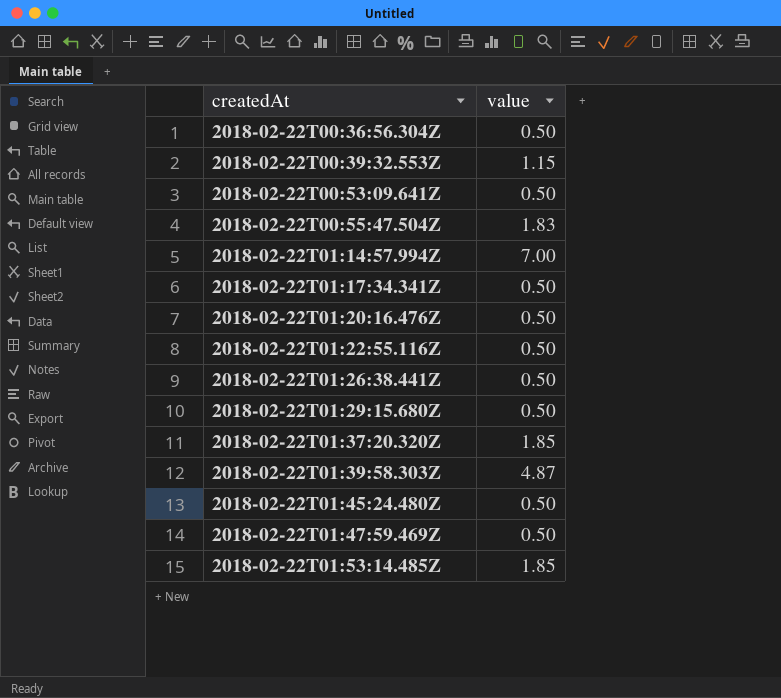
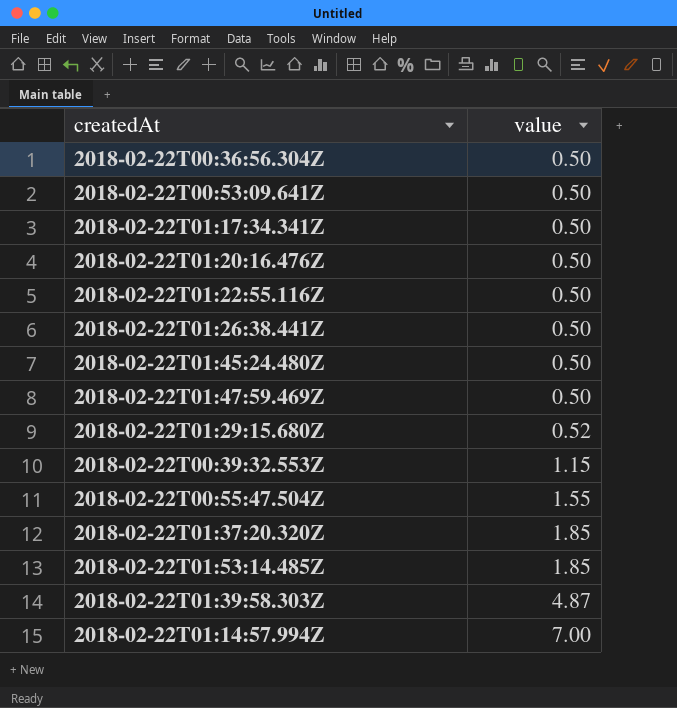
row order: createdAt ascending -> value ascending
2018-02-22T01:29:15.680Z | value: 0.50 -> 0.52
2018-02-22T00:55:47.504Z | value: 1.83 -> 1.55

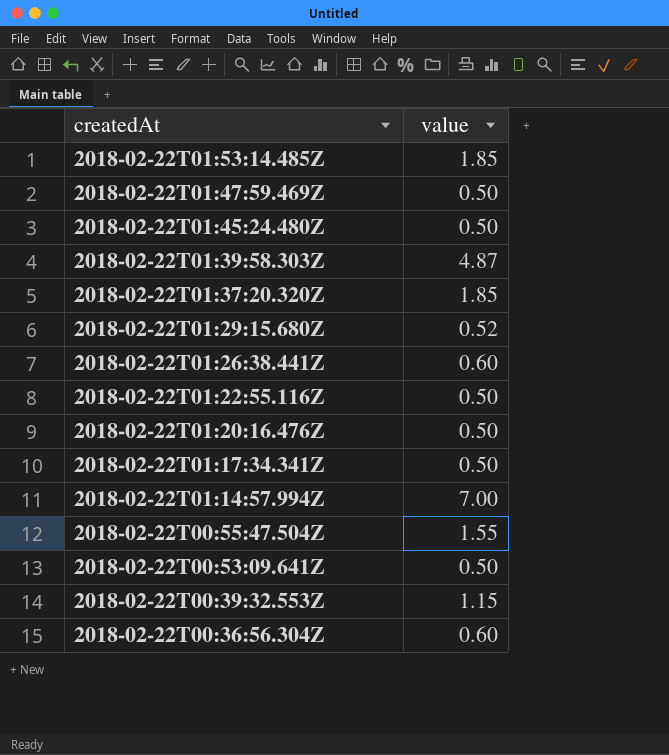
row order: value ascending -> createdAt descending
2018-02-22T01:26:38.441Z | value: 0.50 -> 0.60
2018-02-22T00:36:56.304Z | value: 0.50 -> 0.60

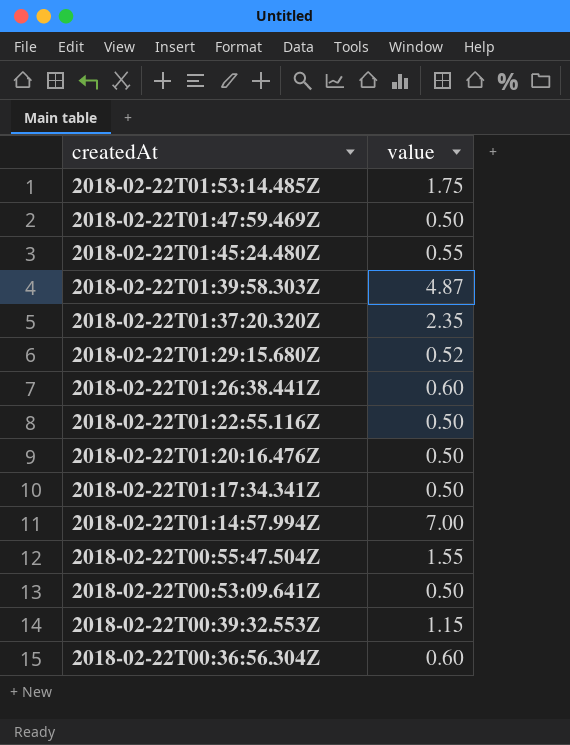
2018-02-22T01:53:14.485Z | value: 1.85 -> 1.75
2018-02-22T01:45:24.480Z | value: 0.50 -> 0.55
2018-02-22T01:37:20.320Z | value: 1.85 -> 2.35

